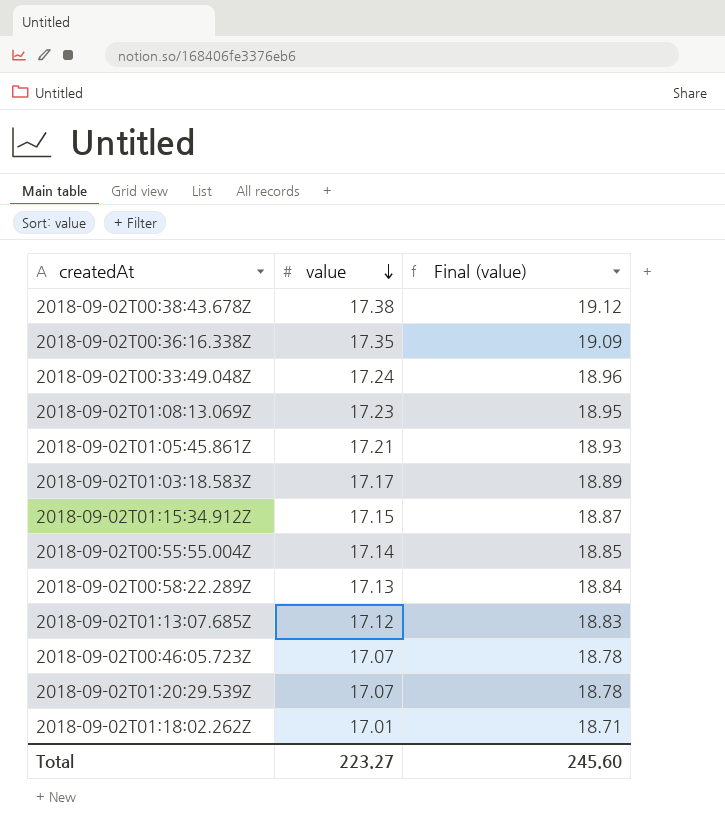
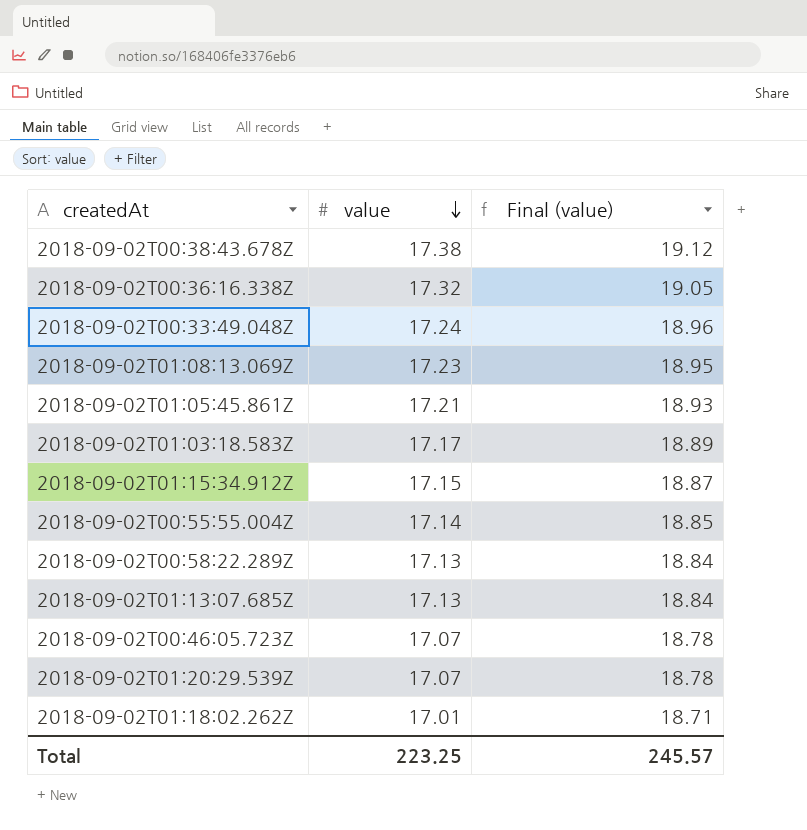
2018-09-02T00:36:16.338Z | value: 17.35 -> 17.32
2018-09-02T00:36:16.338Z | Final (value): 19.09 -> 19.05
2018-09-02T01:13:07.685Z | value: 17.12 -> 17.13
2018-09-02T01:13:07.685Z | Final (value): 18.83 -> 18.84
Total | value: 223.27 -> 223.25
Total | Final (value): 245.60 -> 245.57

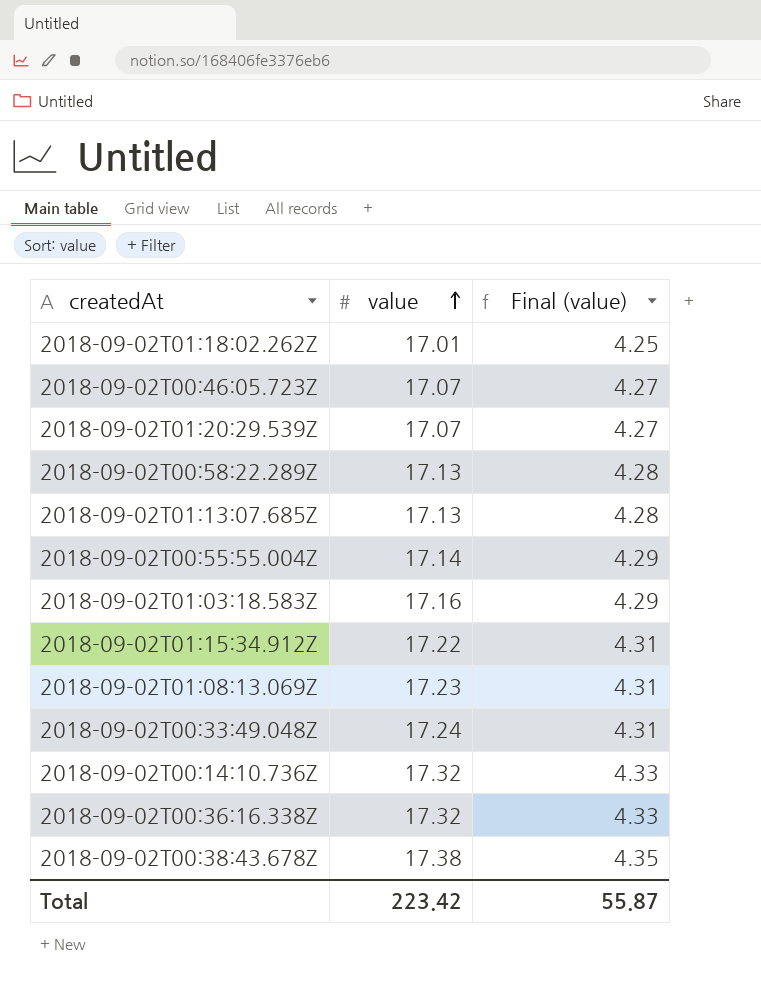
row order: value descending -> value ascending
column Final (value) | formula: [value] * 1.1 -> [value] * 0.25
row 2018-09-02T01:05:45.861Z: 17.21 | 18.93 -> none
2018-09-02T01:03:18.583Z | value: 17.17 -> 17.16
2018-09-02T01:15:34.912Z | value: 17.15 -> 17.22
row 2018-09-02T00:14:10.736Z: none -> 17.32 | 4.33
Total | value: 223.25 -> 223.42
Total | Final (value): 245.57 -> 55.87

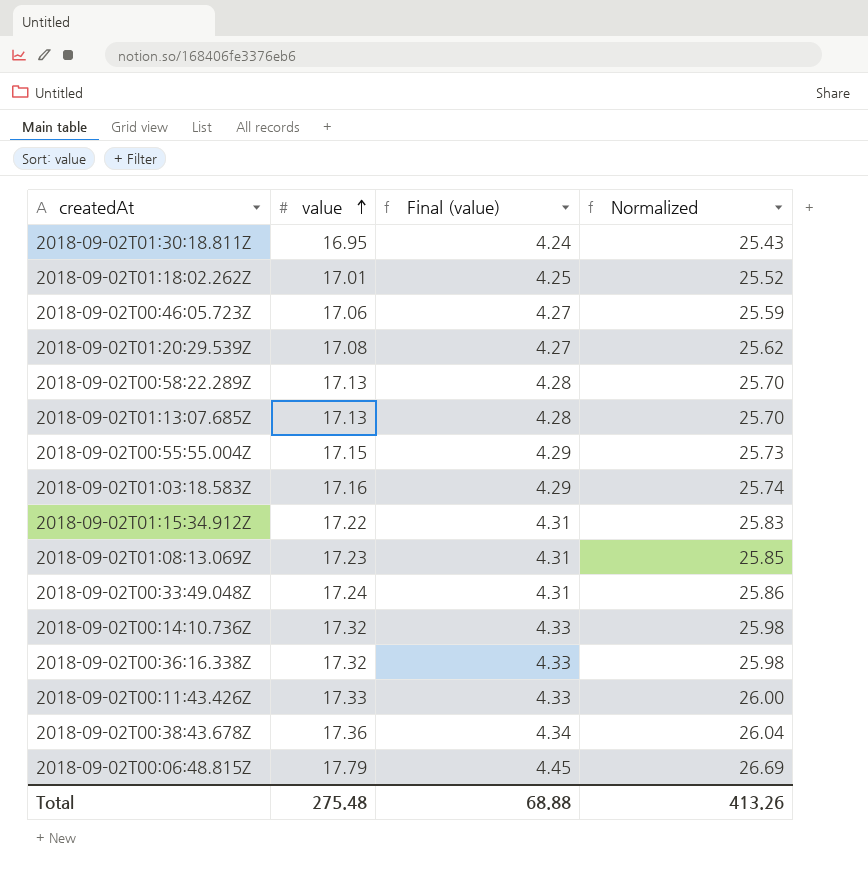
column Normalized | formula: none -> [value] * 1.5
row 2018-09-02T01:30:18.811Z: none -> 16.95 | 4.24 | 25.43
2018-09-02T00:46:05.723Z | value: 17.07 -> 17.06
2018-09-02T01:20:29.539Z | value: 17.07 -> 17.08
2018-09-02T00:55:55.004Z | value: 17.14 -> 17.15
row 2018-09-02T00:11:43.426Z: none -> 17.33 | 4.33 | 26.00
2018-09-02T00:38:43.678Z | value: 17.38 -> 17.36
2018-09-02T00:38:43.678Z | Final (value): 4.35 -> 4.34
row 2018-09-02T00:06:48.815Z: none -> 17.79 | 4.45 | 26.69
Total | value: 223.42 -> 275.48
Total | Final (value): 55.87 -> 68.88

